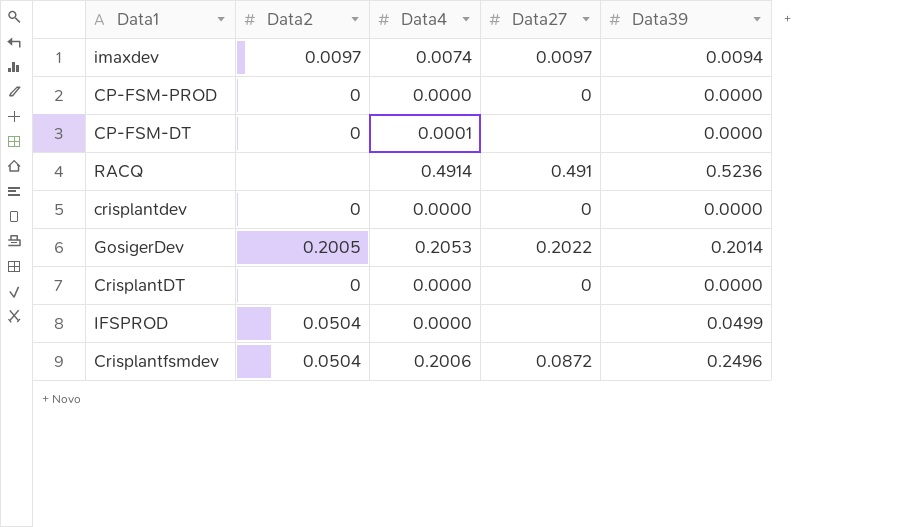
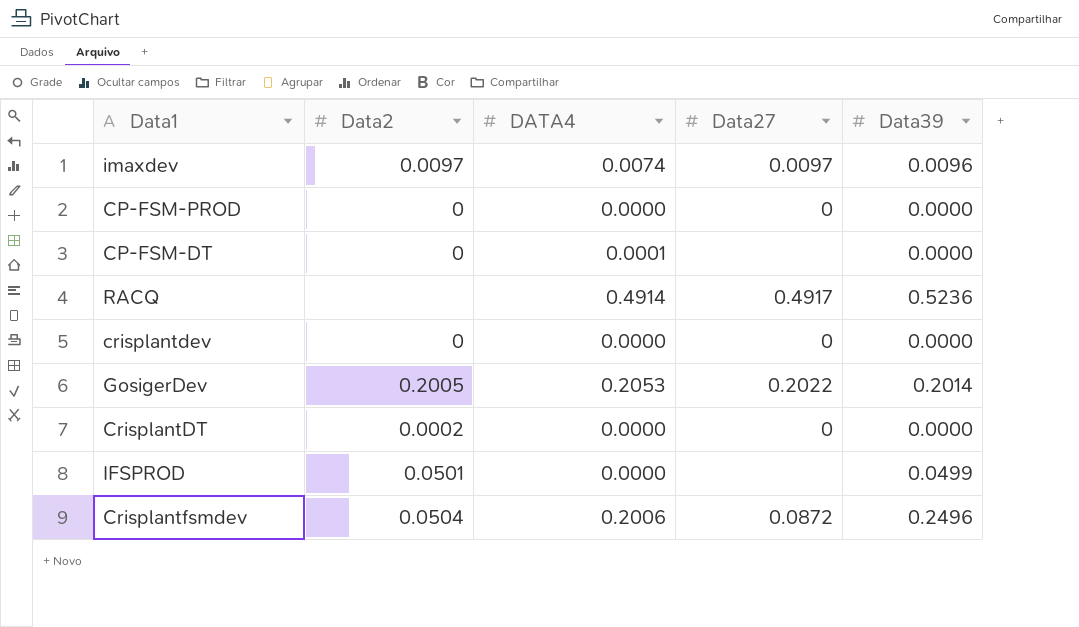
column name: Data4 -> DATA4
imaxdev | Data39: 0.0094 -> 0.0096
RACQ | Data27: 0.491 -> 0.4917
CrisplantDT | Data2: 0 -> 0.0002
IFSPROD | Data2: 0.0504 -> 0.0501

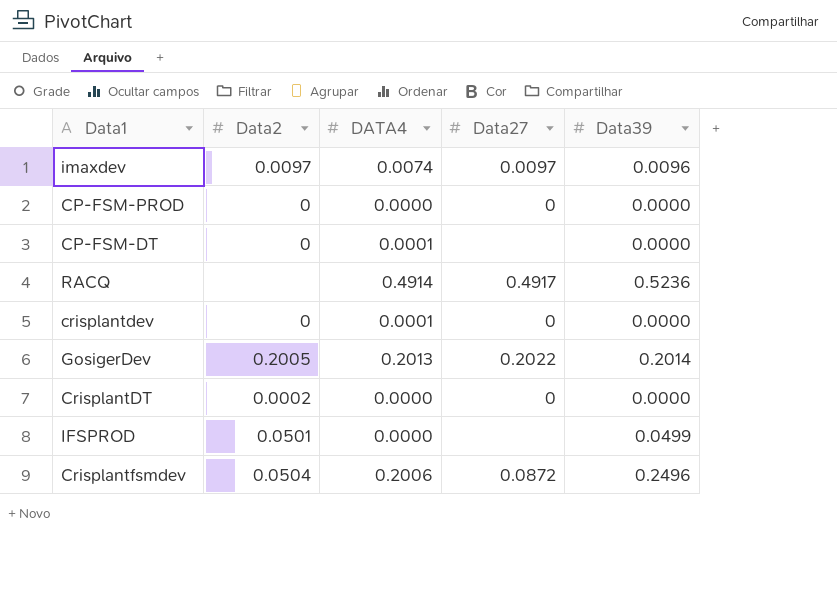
crisplantdev | DATA4: 0.0000 -> 0.0001
GosigerDev | DATA4: 0.2053 -> 0.2013

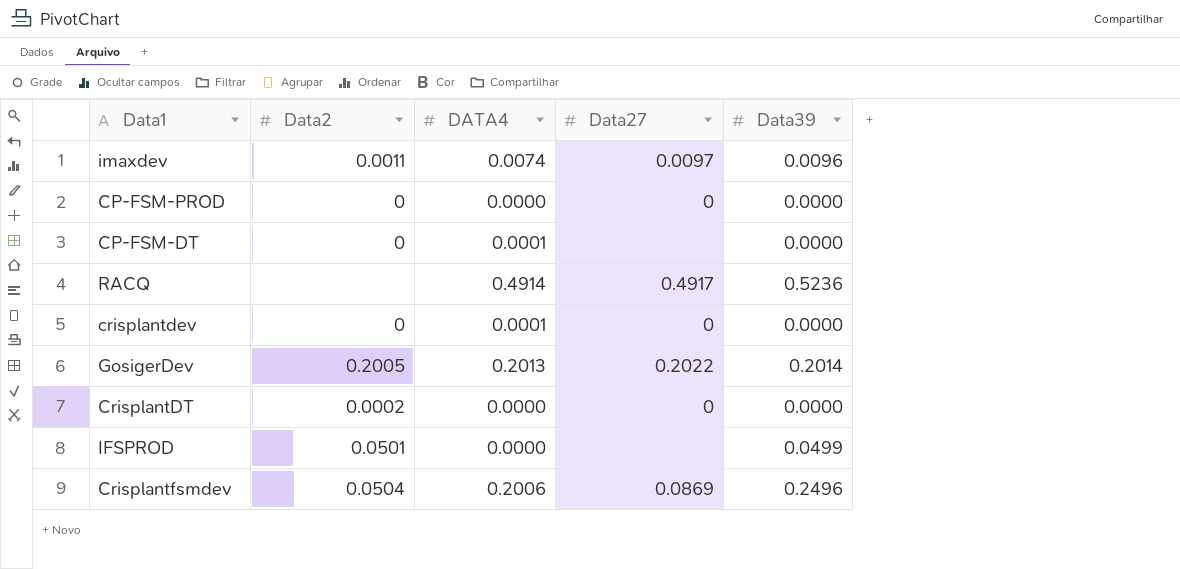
imaxdev | Data2: 0.0097 -> 0.0011
Crisplantfsmdev | Data27: 0.0872 -> 0.0869

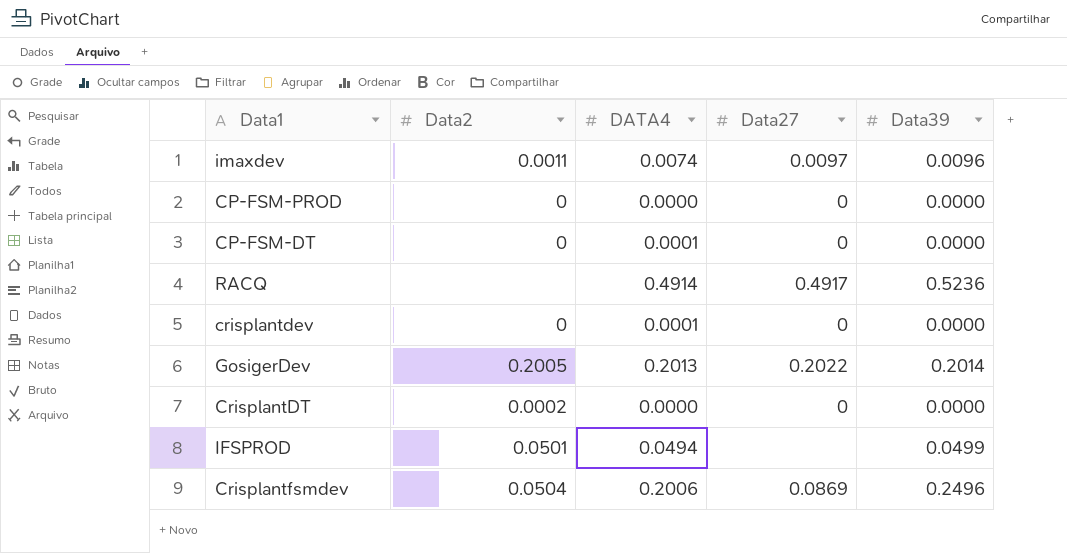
CP-FSM-DT | Data27: none -> 0
IFSPROD | DATA4: 0.0000 -> 0.0494

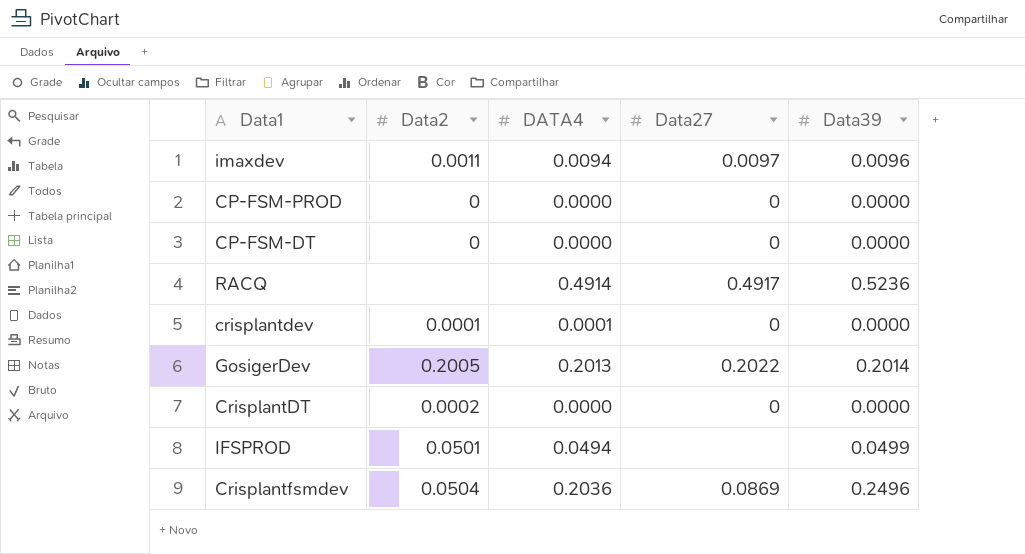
imaxdev | DATA4: 0.0074 -> 0.0094
CP-FSM-DT | DATA4: 0.0001 -> 0.0000
crisplantdev | Data2: 0 -> 0.0001
Crisplantfsmdev | DATA4: 0.2006 -> 0.2036

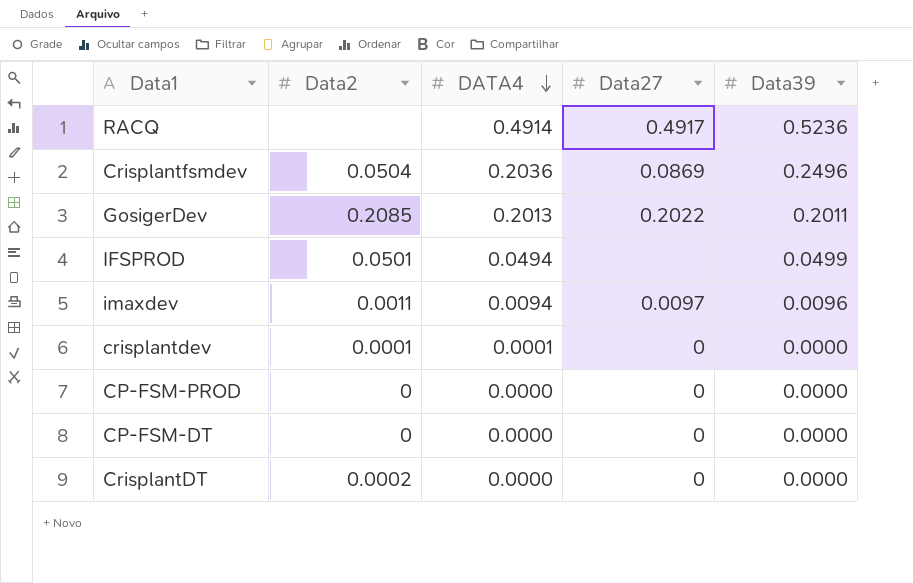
row order: none -> DATA4 descending
GosigerDev | Data2: 0.2005 -> 0.2085
GosigerDev | Data39: 0.2014 -> 0.2011

